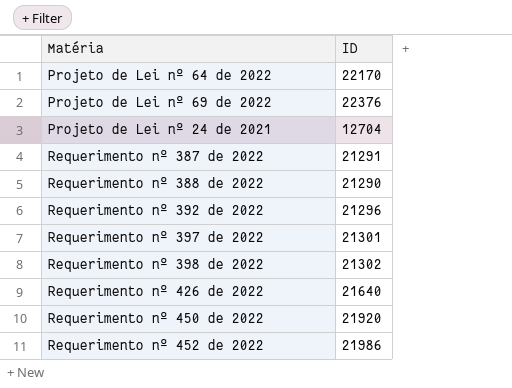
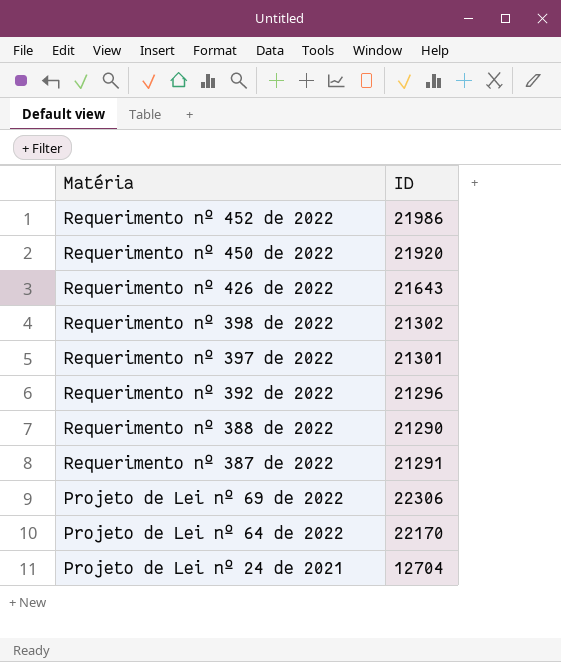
row order: none -> Matéria descending
Requerimento nº 426 de 2022 | ID: 21640 -> 21643
Projeto de Lei nº 69 de 2022 | ID: 22376 -> 22306

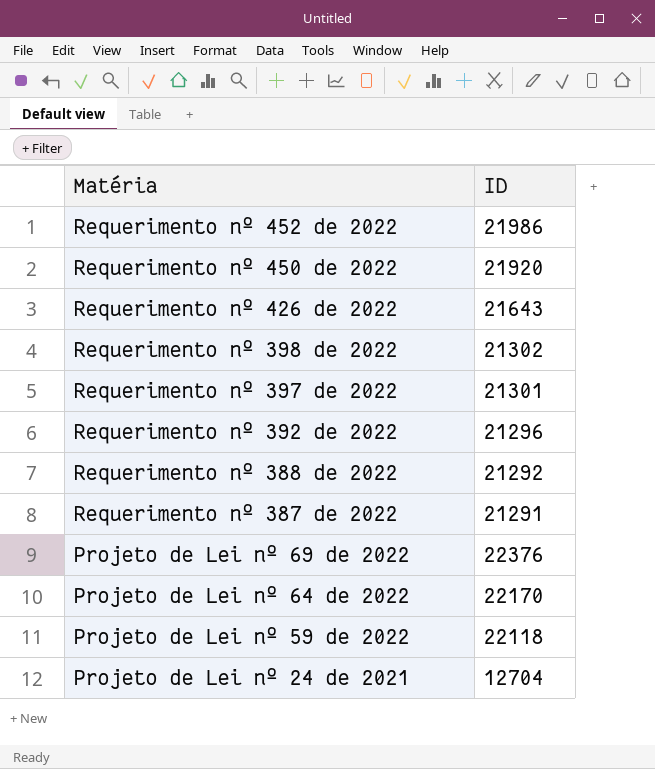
Requerimento nº 388 de 2022 | ID: 21290 -> 21292
Projeto de Lei nº 69 de 2022 | ID: 22306 -> 22376
row Projeto de Lei nº 59 de 2022: none -> 22118

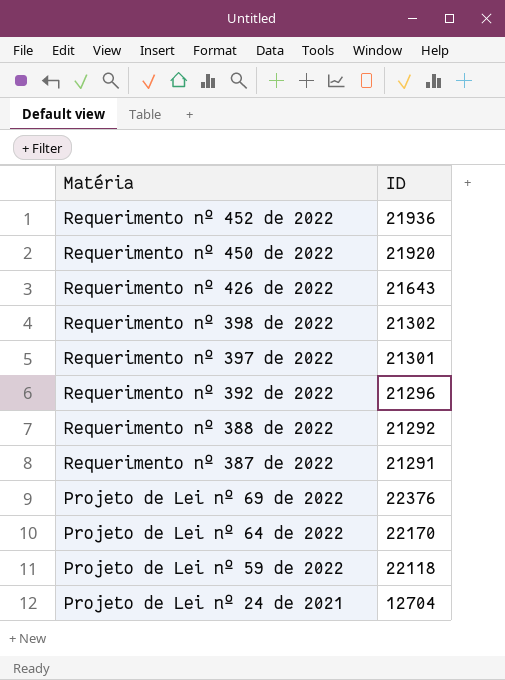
Requerimento nº 452 de 2022 | ID: 21986 -> 21936

